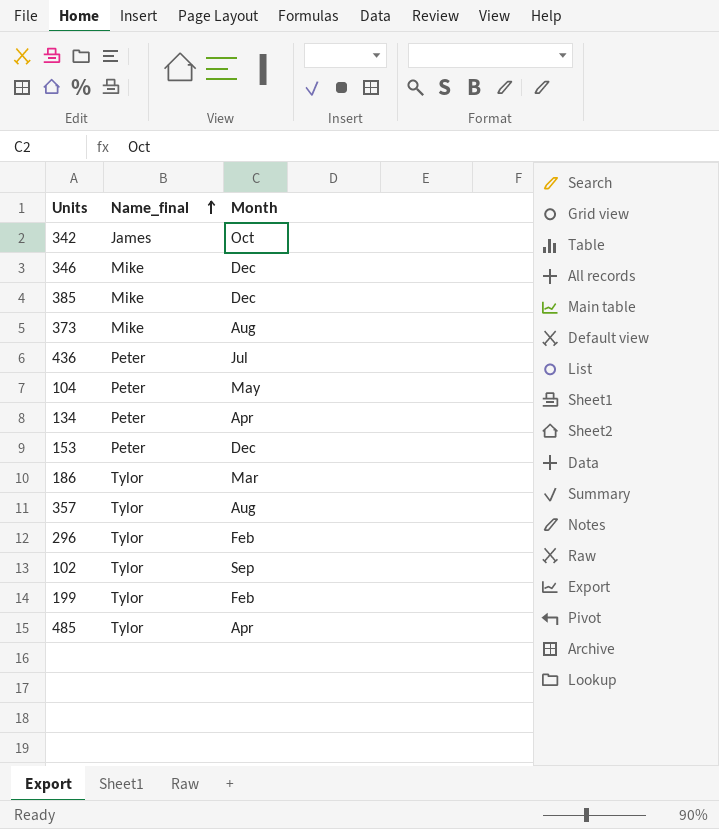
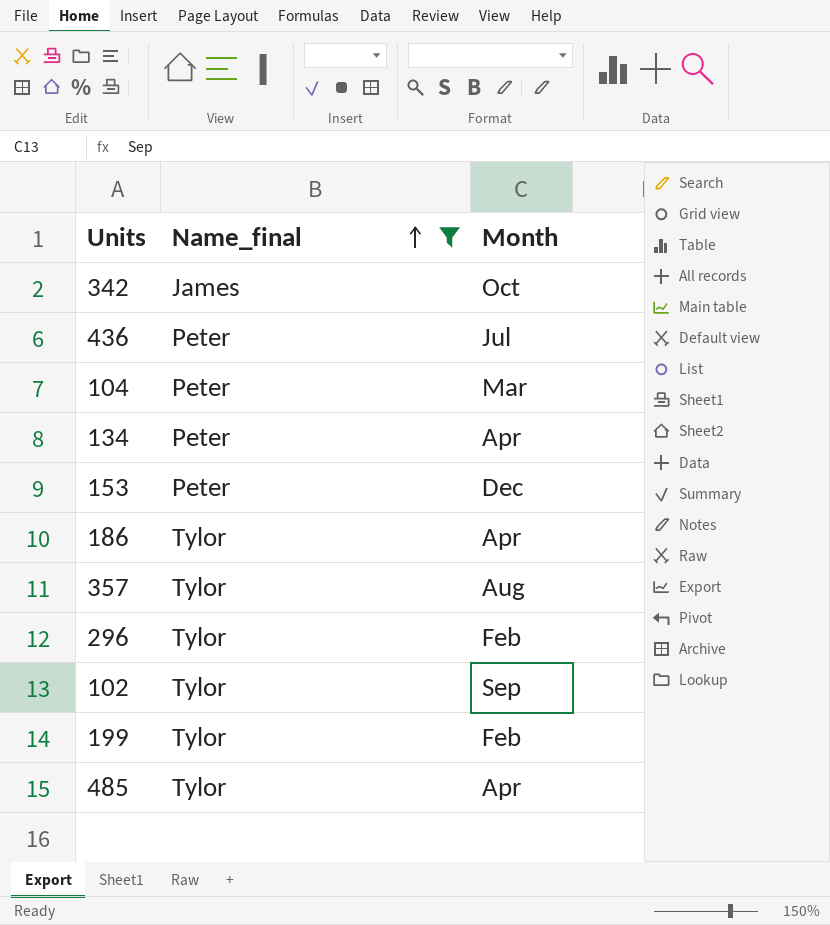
filter: none -> Name_final != Mike
104 | Month: May -> Mar
186 | Month: Mar -> Apr

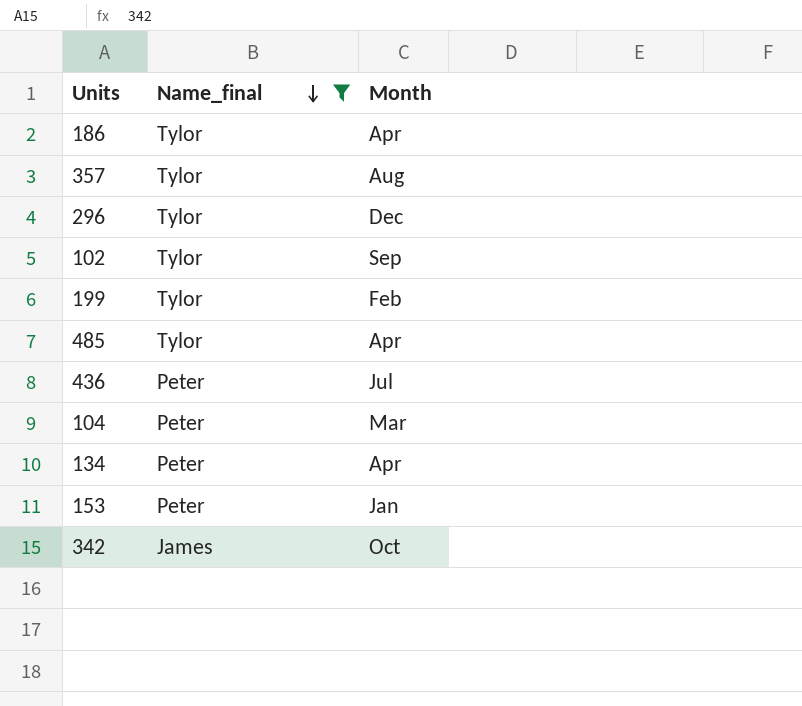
row order: Name_final ascending -> Name_final descending
296 | Month: Feb -> Dec
153 | Month: Dec -> Jan

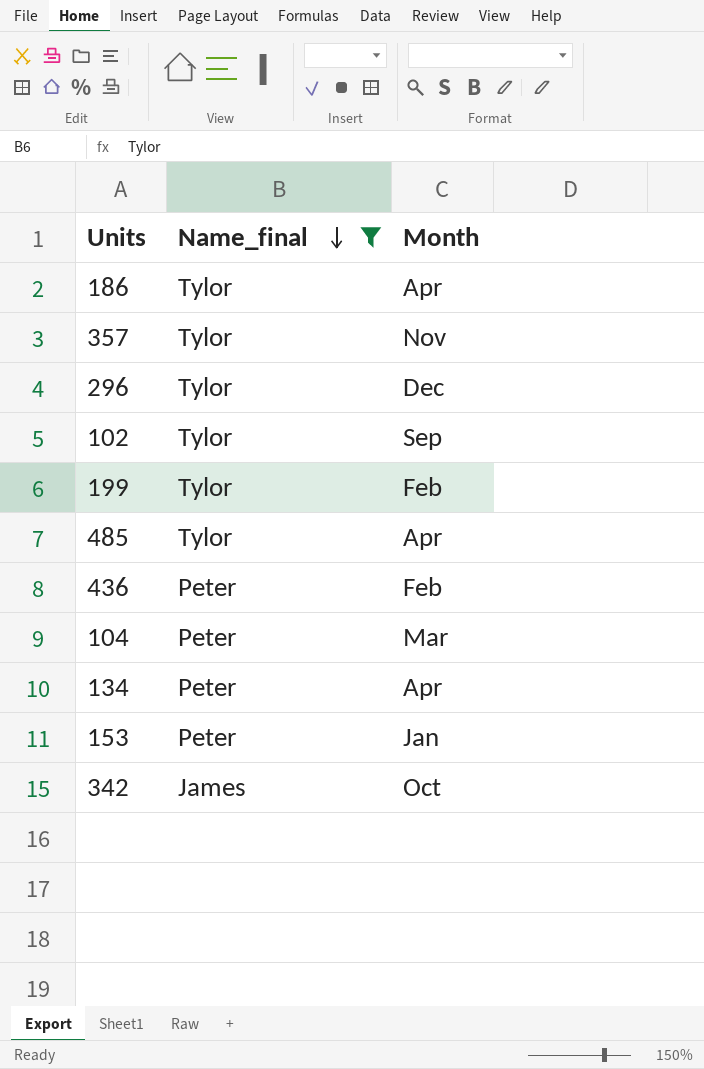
357 | Month: Aug -> Nov
436 | Month: Jul -> Feb

